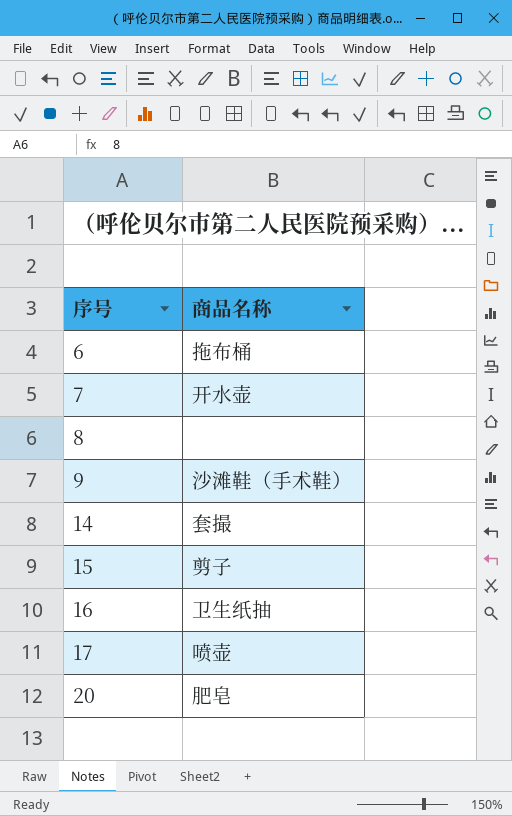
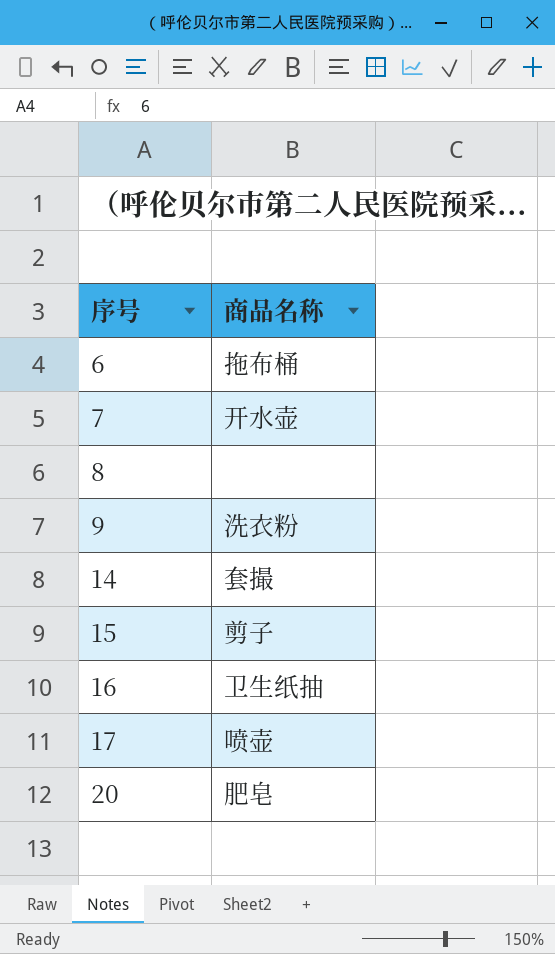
9 | 商品名称: 沙滩鞋（手术鞋） -> 洗衣粉

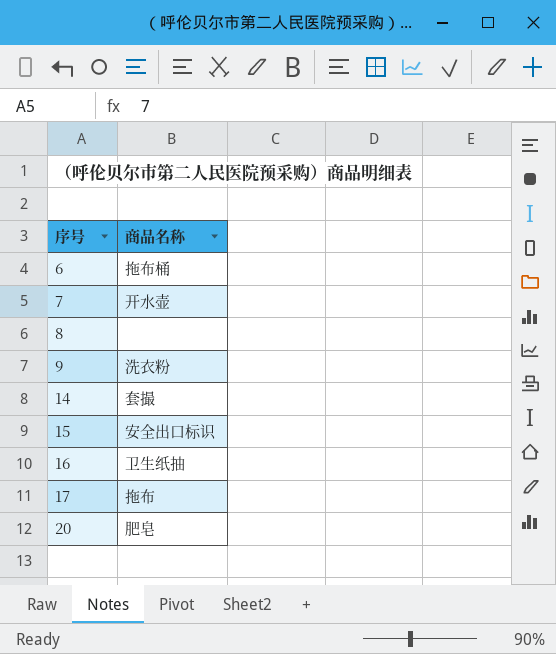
15 | 商品名称: 剪子 -> 安全出口标识
17 | 商品名称: 喷壶 -> 拖布

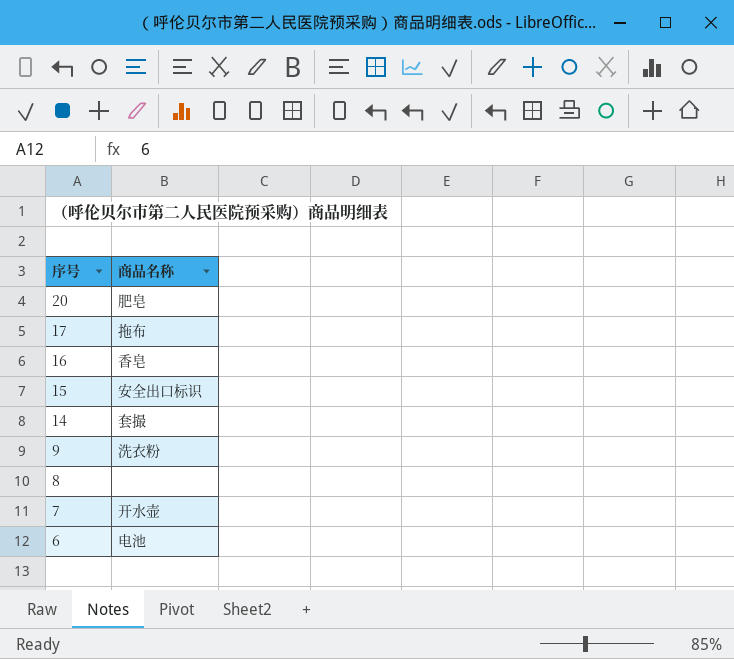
row order: 序号 ascending -> 序号 descending
16 | 商品名称: 卫生纸抽 -> 香皂
6 | 商品名称: 拖布桶 -> 电池

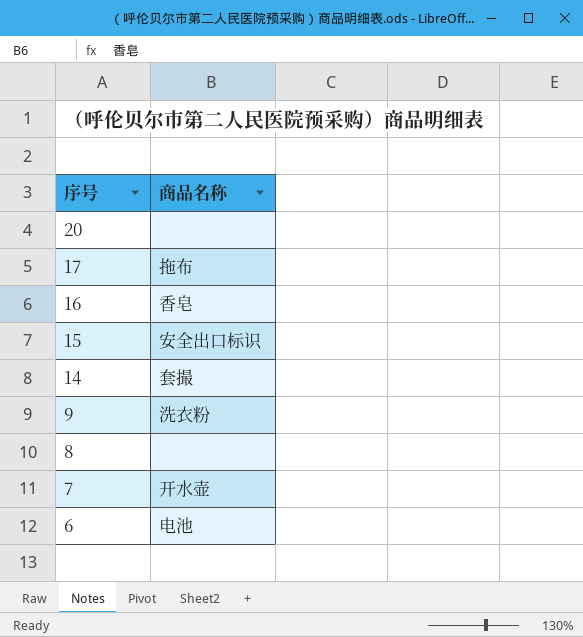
20 | 商品名称: 肥皂 -> none

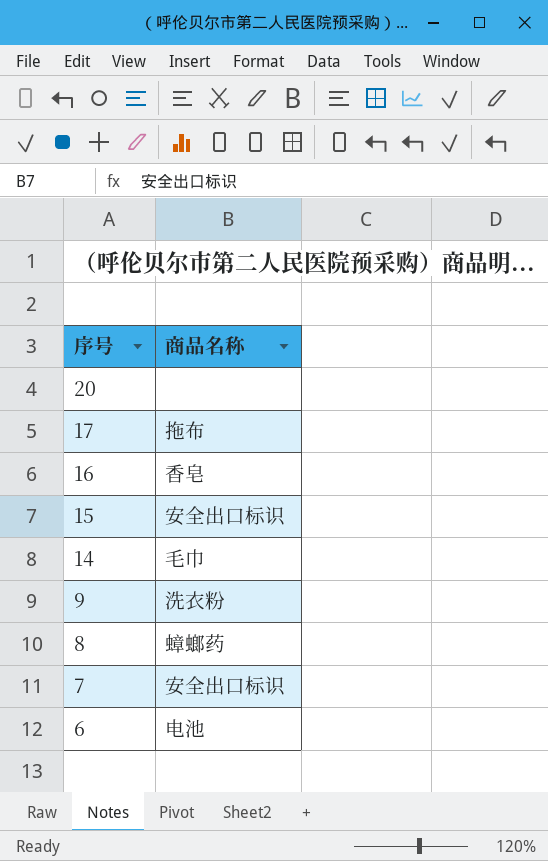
14 | 商品名称: 套撮 -> 毛巾
8 | 商品名称: none -> 蟑螂药
7 | 商品名称: 开水壶 -> 安全出口标识

